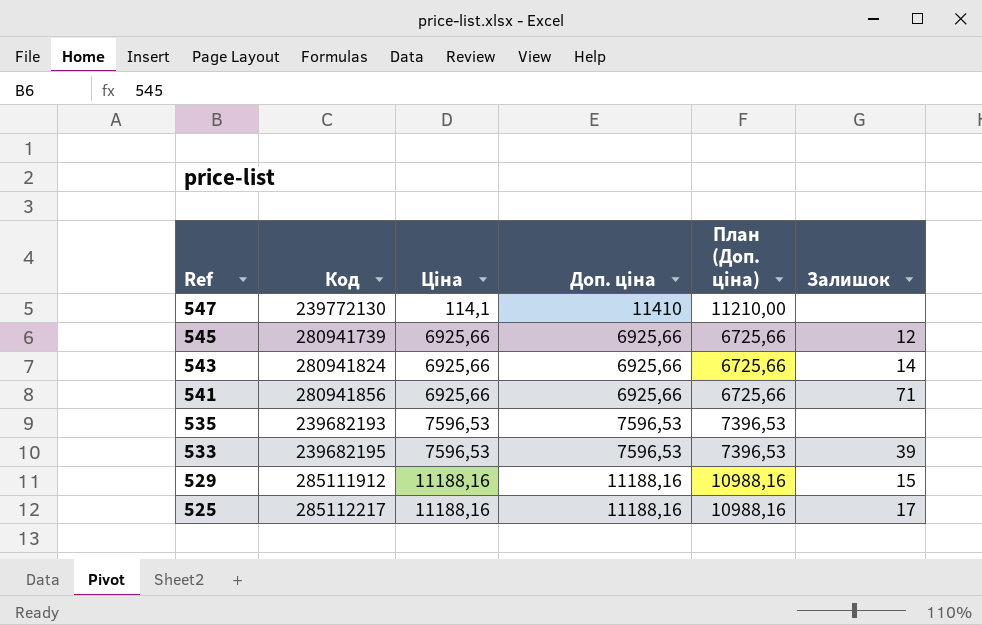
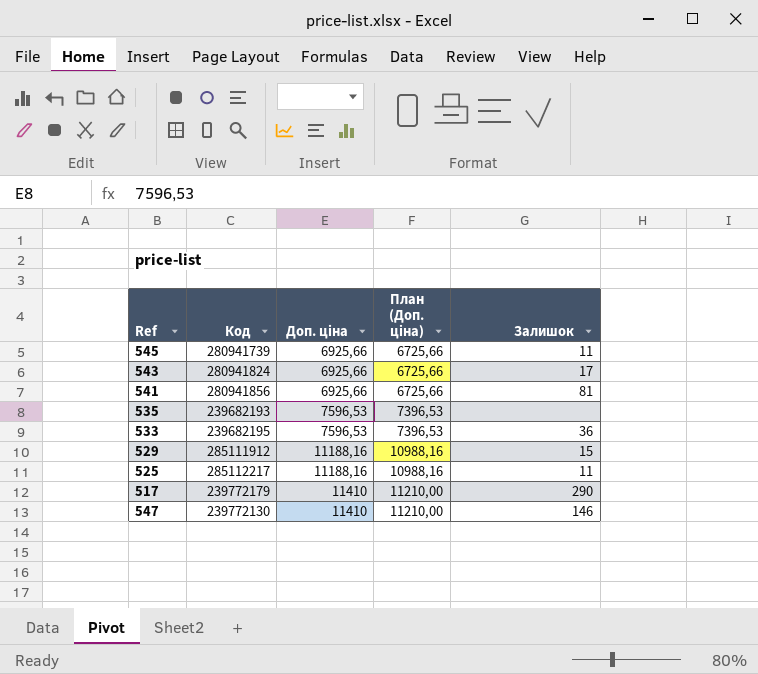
row order: Ref descending -> Доп. ціна ascending
column Ціна | position: 3 -> none
545 | Залишок: 12 -> 11
543 | Залишок: 14 -> 17
541 | Залишок: 71 -> 81
533 | Залишок: 39 -> 36
525 | Залишок: 17 -> 11
row 517: none -> 239772179 | 11410 | 11210,00 | 290
547 | Залишок: none -> 146

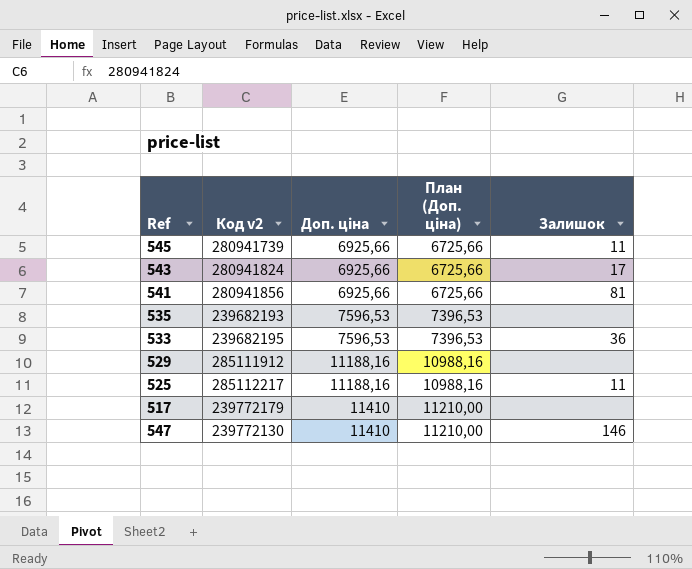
column name: Код -> Код v2
529 | Залишок: 15 -> none
517 | Залишок: 290 -> none

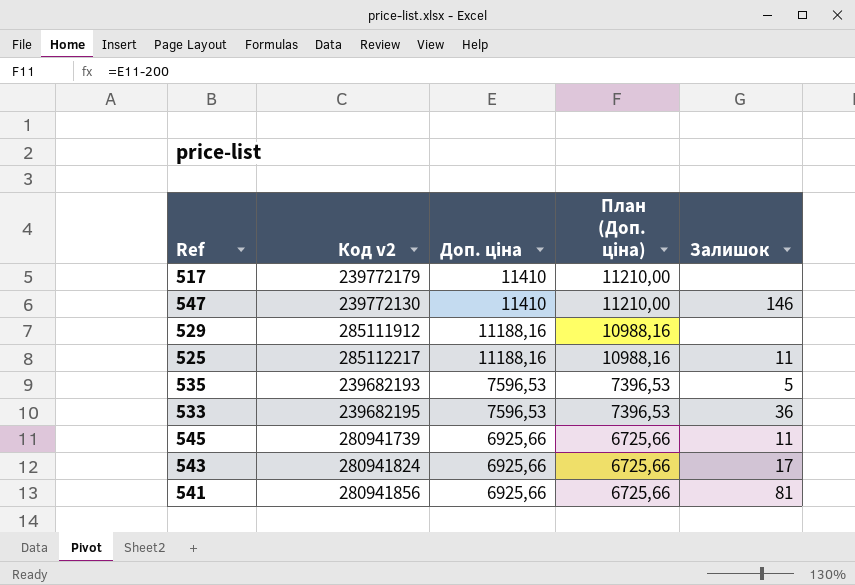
row order: Доп. ціна ascending -> Доп. ціна descending
535 | Залишок: none -> 5

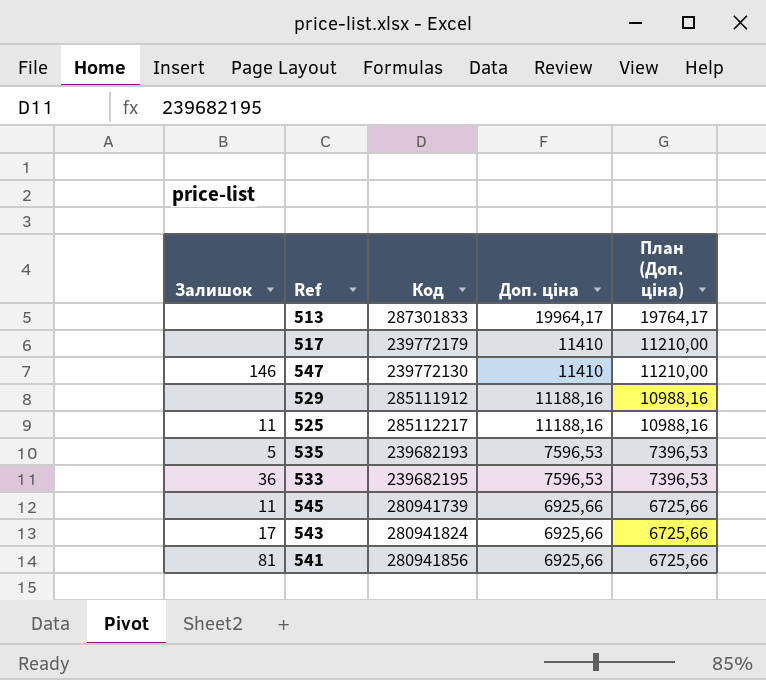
column Залишок | position: 5 -> 1
column name: Код v2 -> Код
row 513: none -> none | 287301833 | 19964,17 | 19764,17

